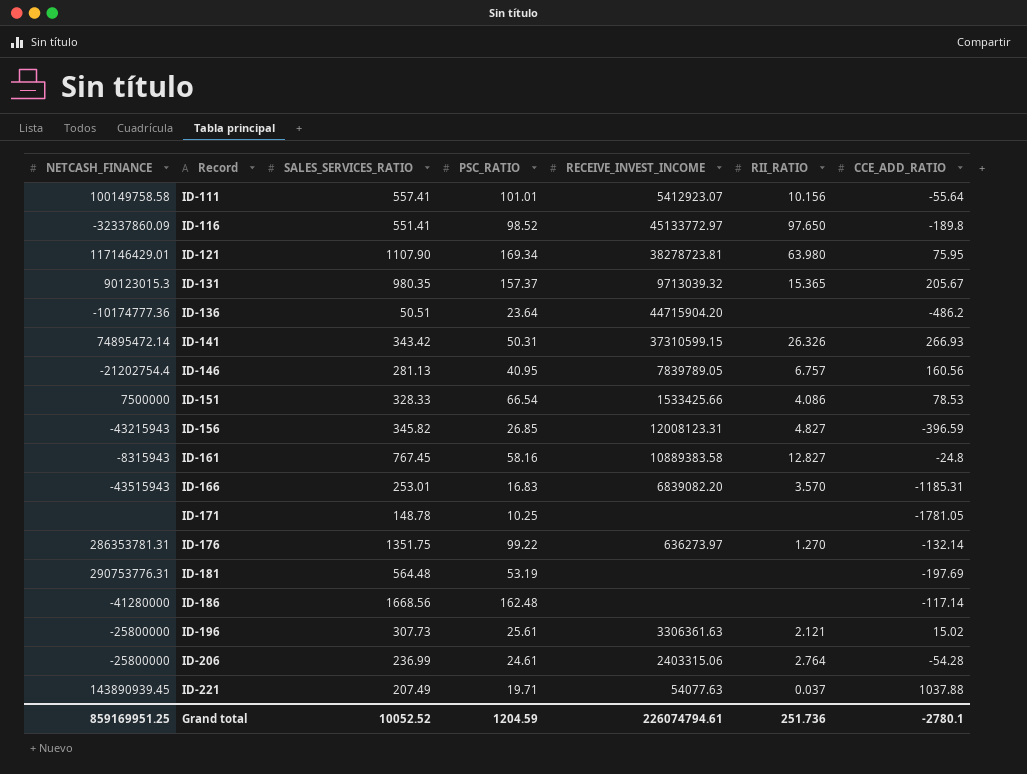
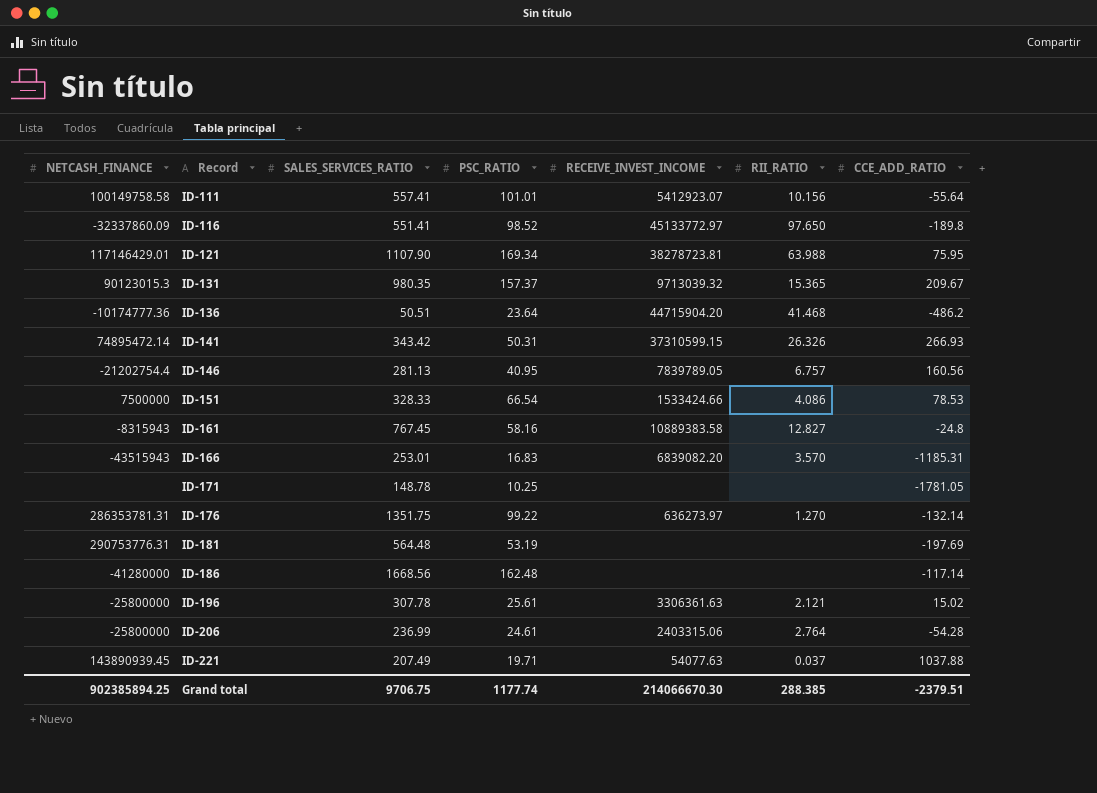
row ID-156: -43215943 | 345.82 | 26.85 | 12008123.31 | 4.827 | -396.59 -> none
ID-121 | RII_RATIO: 63.980 -> 63.988
ID-131 | CCE_ADD_RATIO: 205.67 -> 209.67
ID-136 | RII_RATIO: none -> 41.468
ID-151 | RECEIVE_INVEST_INCOME: 1533425.66 -> 1533424.66
ID-196 | SALES_SERVICES_RATIO: 307.73 -> 307.78
Grand total | NETCASH_FINANCE: 859169951.25 -> 902385894.25
Grand total | SALES_SERVICES_RATIO: 10052.52 -> 9706.75
Grand total | PSC_RATIO: 1204.59 -> 1177.74
Grand total | RECEIVE_INVEST_INCOME: 226074794.61 -> 214066670.30
Grand total | RII_RATIO: 251.736 -> 288.385
Grand total | CCE_ADD_RATIO: -2780.1 -> -2379.51

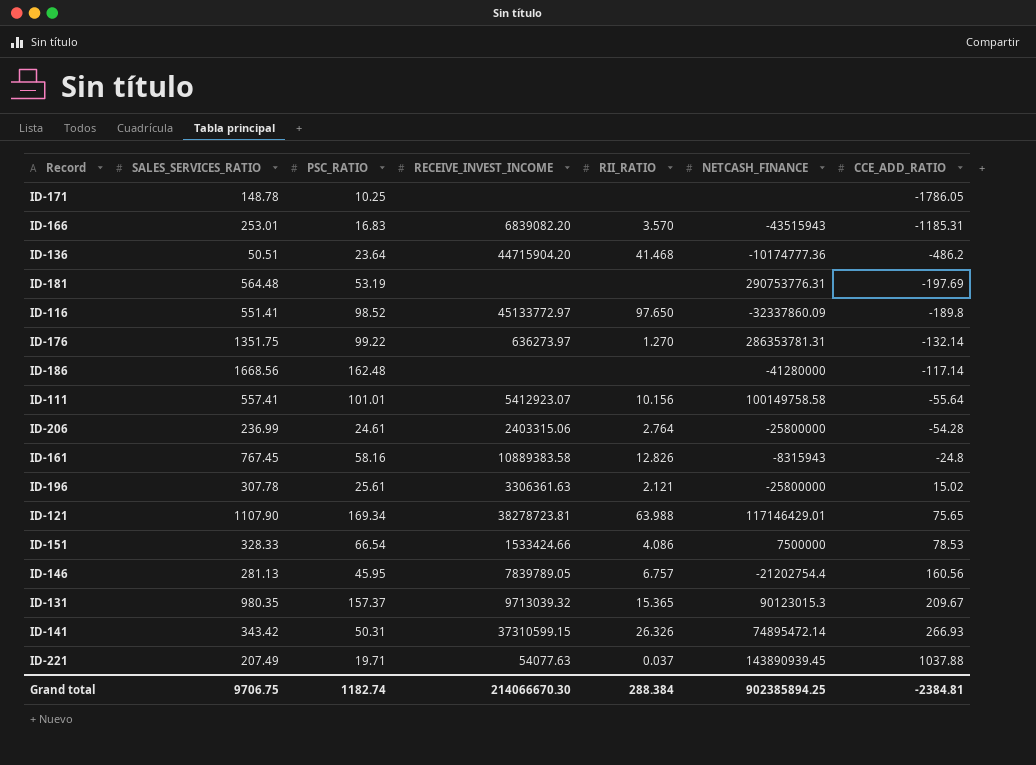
row order: Record ascending -> CCE_ADD_RATIO ascending
column NETCASH_FINANCE | position: 1 -> 6
ID-171 | CCE_ADD_RATIO: -1781.05 -> -1786.05
ID-161 | RII_RATIO: 12.827 -> 12.826
ID-121 | CCE_ADD_RATIO: 75.95 -> 75.65
ID-146 | PSC_RATIO: 40.95 -> 45.95
Grand total | PSC_RATIO: 1177.74 -> 1182.74
Grand total | RII_RATIO: 288.385 -> 288.384
Grand total | CCE_ADD_RATIO: -2379.51 -> -2384.81

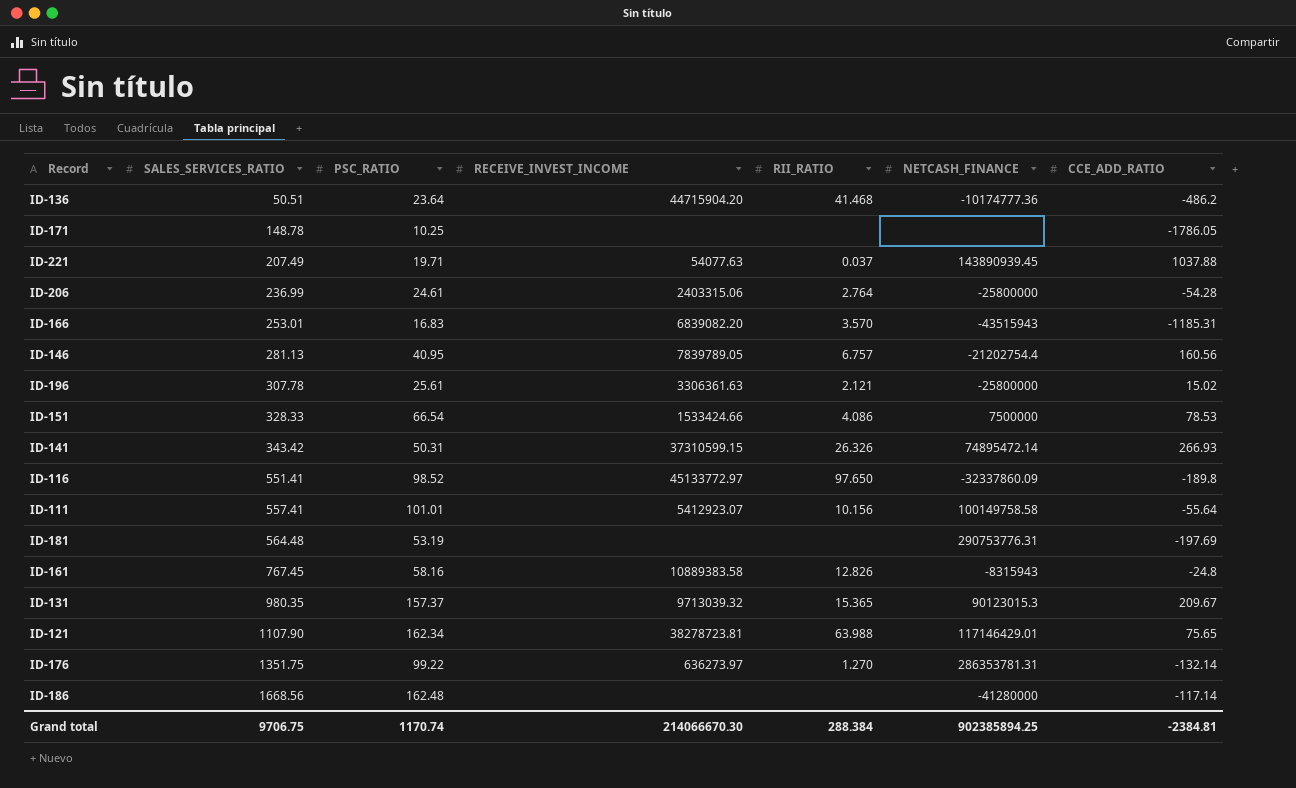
row order: CCE_ADD_RATIO ascending -> SALES_SERVICES_RATIO ascending
ID-146 | PSC_RATIO: 45.95 -> 40.95
ID-121 | PSC_RATIO: 169.34 -> 162.34
Grand total | PSC_RATIO: 1182.74 -> 1170.74

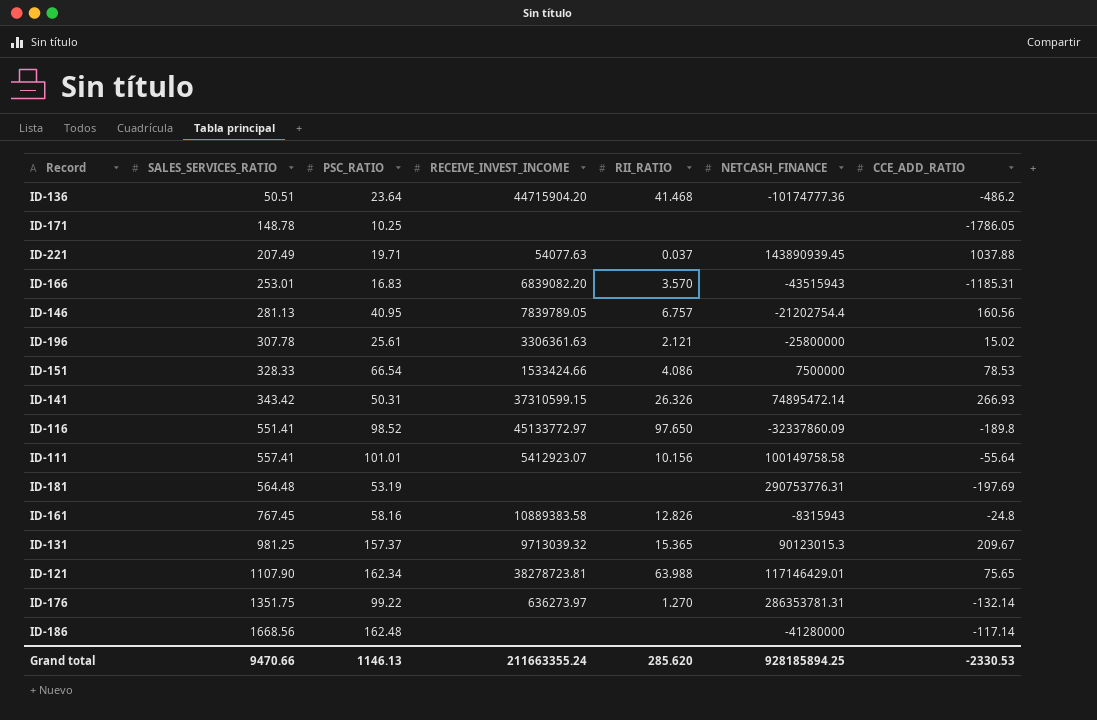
row ID-206: 236.99 | 24.61 | 2403315.06 | 2.764 | -25800000 | -54.28 -> none
ID-131 | SALES_SERVICES_RATIO: 980.35 -> 981.25
Grand total | SALES_SERVICES_RATIO: 9706.75 -> 9470.66
Grand total | PSC_RATIO: 1170.74 -> 1146.13
Grand total | RECEIVE_INVEST_INCOME: 214066670.30 -> 211663355.24
Grand total | RII_RATIO: 288.384 -> 285.620
Grand total | NETCASH_FINANCE: 902385894.25 -> 928185894.25
Grand total | CCE_ADD_RATIO: -2384.81 -> -2330.53

